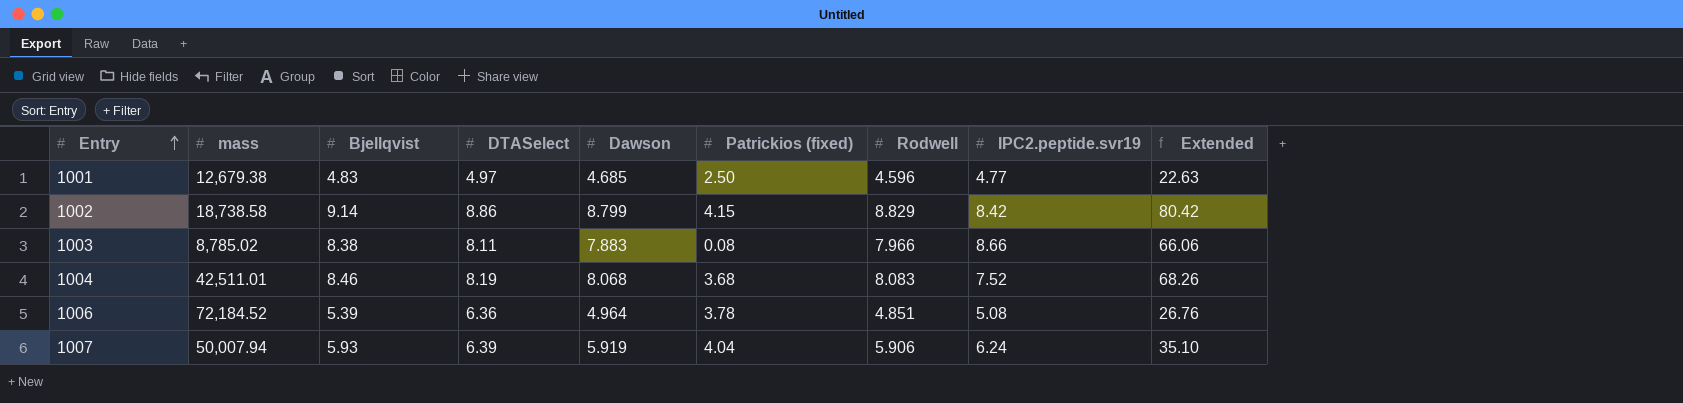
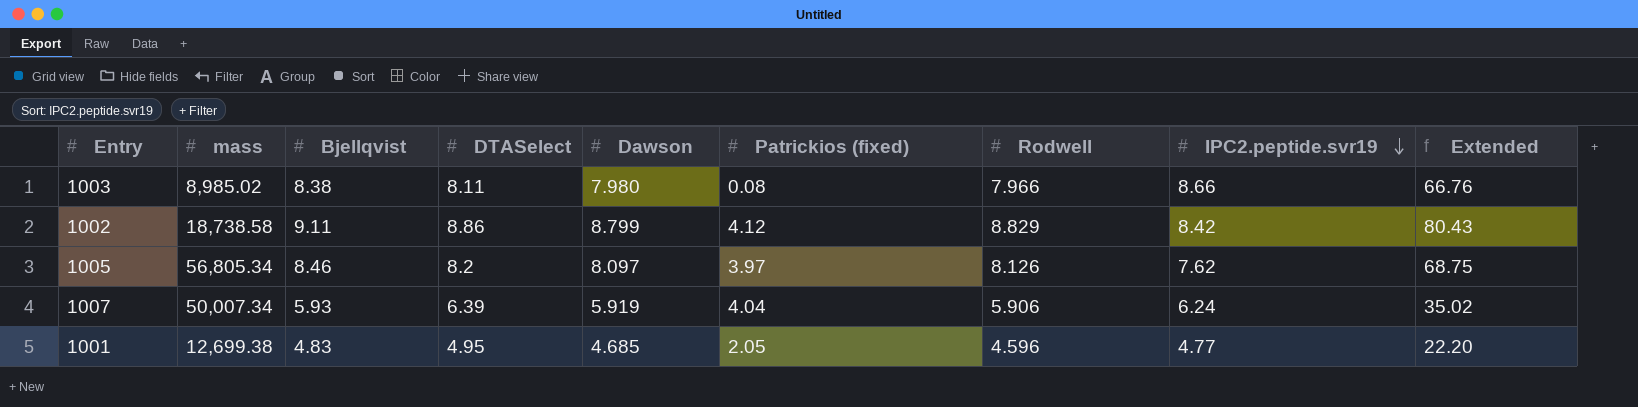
row order: Entry ascending -> IPC2.peptide.svr19 descending
column Extended | formula: [Bjellqvist] * [Dawson] -> [Bjellqvist] * [Rodwell]
row 1004: 42,511.01 | 8.46 | 8.19 | 8.068 | 3.68 | 8.083 | 7.52 | 68.26 -> none
row 1006: 72,184.52 | 5.39 | 6.36 | 4.964 | 3.78 | 4.851 | 5.08 | 26.76 -> none
1003 | mass: 8,785.02 -> 8,985.02
1003 | Dawson: 7.883 -> 7.980
1002 | Bjellqvist: 9.14 -> 9.11
1002 | Patrickios (fixed): 4.15 -> 4.12
row 1005: none -> 56,805.34 | 8.46 | 8.2 | 8.097 | 3.97 | 8.126 | 7.62 | 68.75
1007 | mass: 50,007.94 -> 50,007.34
1001 | mass: 12,679.38 -> 12,699.38
1001 | DTASelect: 4.97 -> 4.95
1001 | Patrickios (fixed): 2.50 -> 2.05

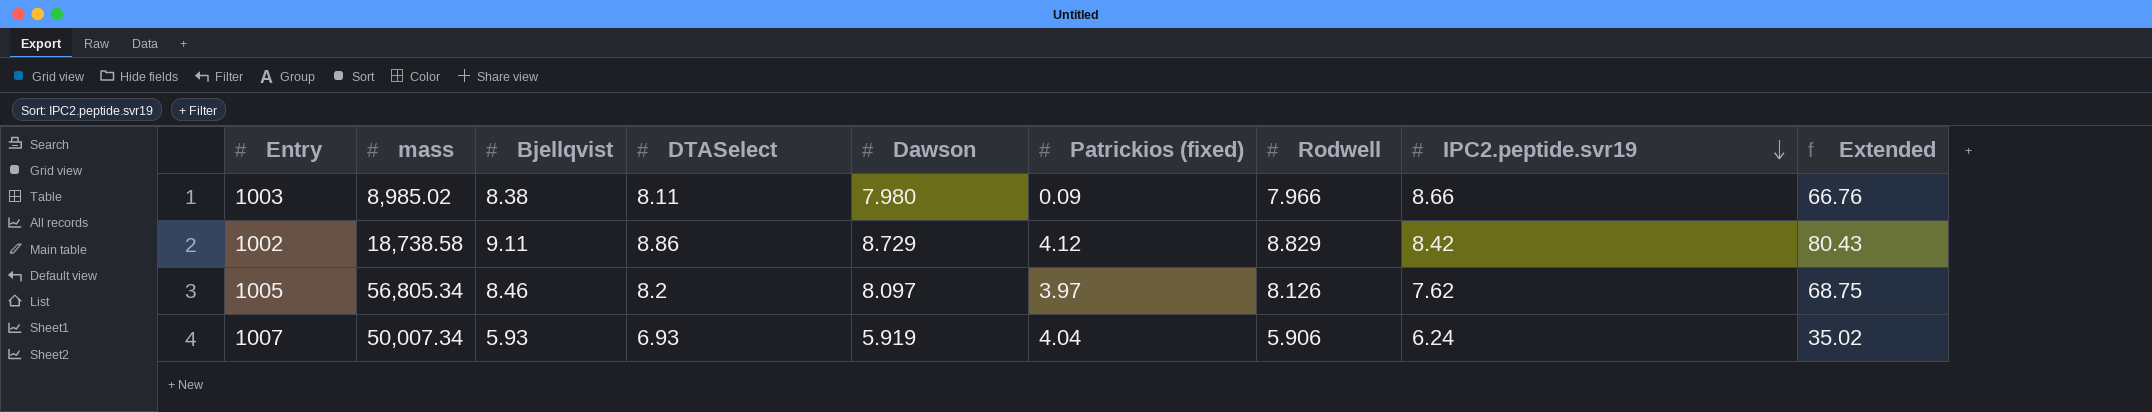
row 1001: 12,699.38 | 4.83 | 4.95 | 4.685 | 2.05 | 4.596 | 4.77 | 22.20 -> none
1003 | Patrickios (fixed): 0.08 -> 0.09
1002 | Dawson: 8.799 -> 8.729
1007 | DTASelect: 6.39 -> 6.93

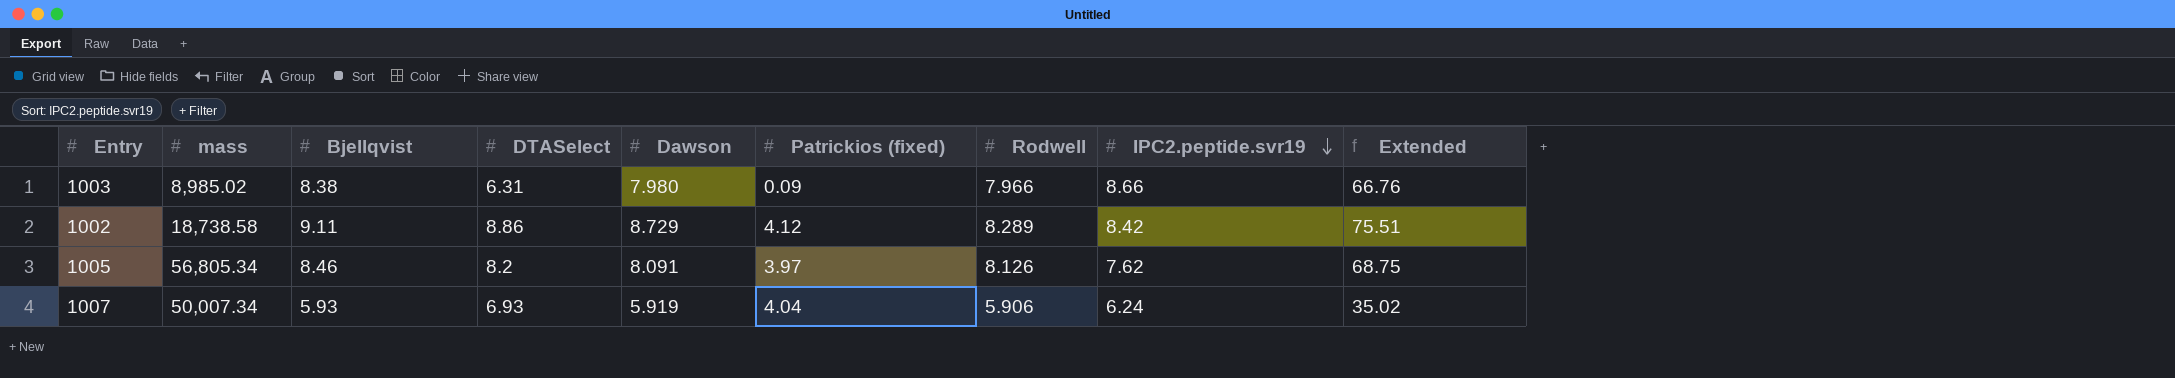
1003 | DTASelect: 8.11 -> 6.31
1002 | Rodwell: 8.829 -> 8.289
1002 | Extended: 80.43 -> 75.51
1005 | Dawson: 8.097 -> 8.091

